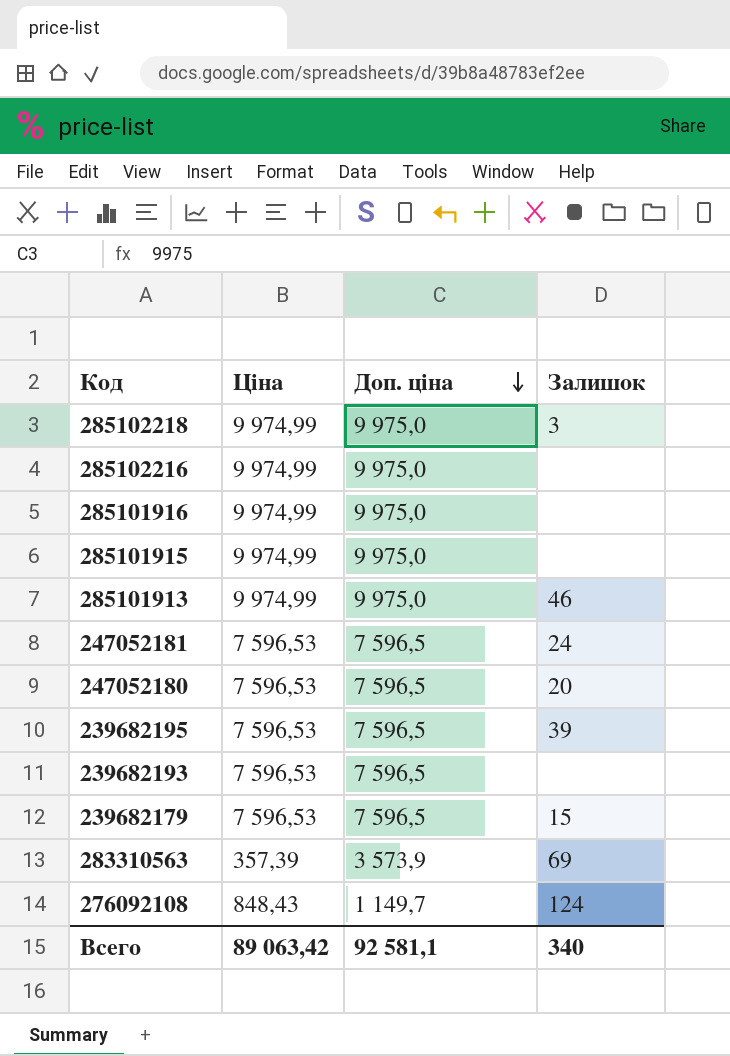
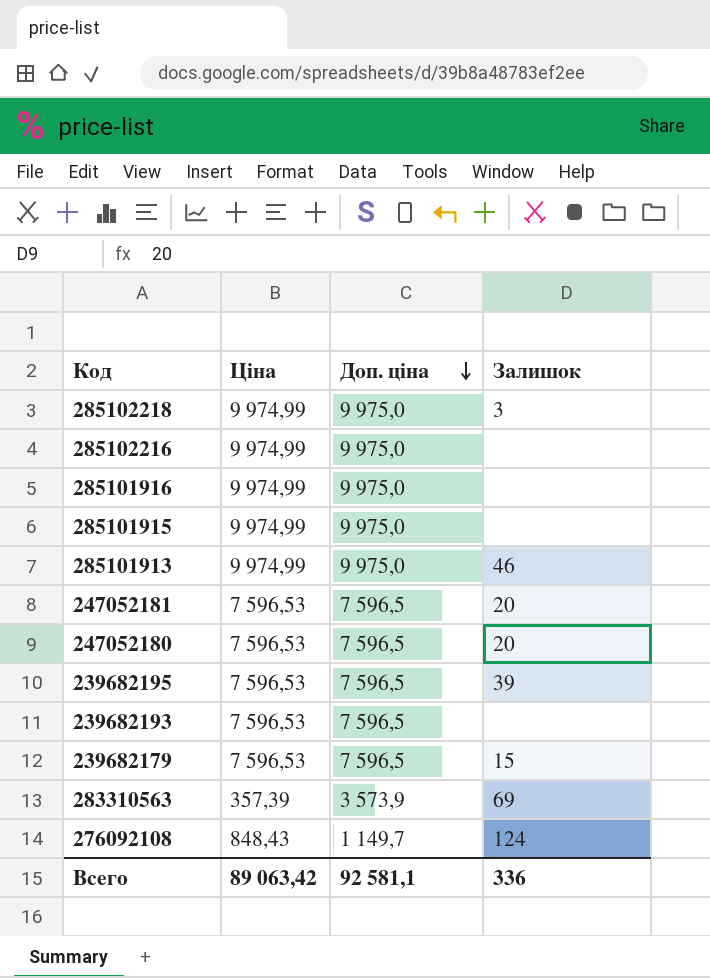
247052181 | Залишок: 24 -> 20
Всего | Залишок: 340 -> 336

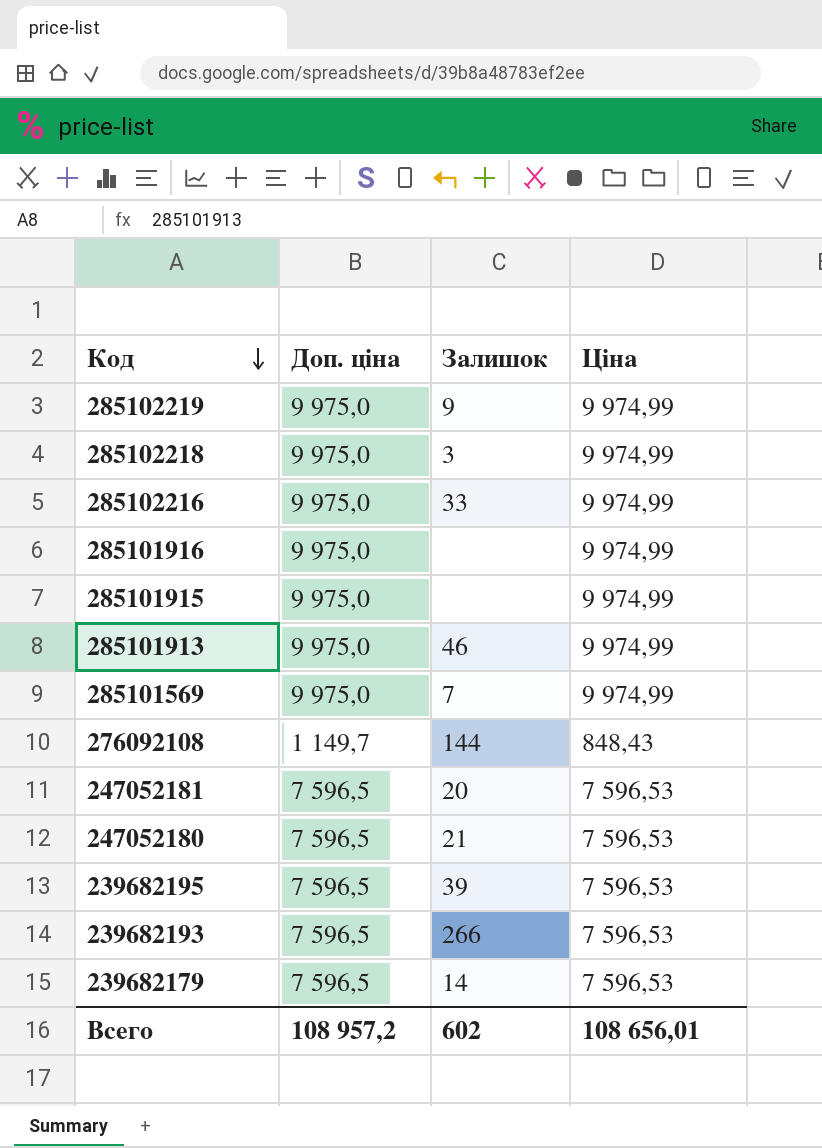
row order: Доп. ціна descending -> Код descending
column Ціна | position: 2 -> 4
row 283310563: 357,39 | 3 573,9 | 69 -> none
row 285102219: none -> 9 975,0 | 9 | 9 974,99
285102216 | Залишок: none -> 33
row 285101569: none -> 9 975,0 | 7 | 9 974,99
276092108 | Залишок: 124 -> 144
247052180 | Залишок: 20 -> 21
239682193 | Залишок: none -> 266
239682179 | Залишок: 15 -> 14
Всего | Доп. ціна: 92 581,1 -> 108 957,2
Всего | Залишок: 336 -> 602
Всего | Ціна: 89 063,42 -> 108 656,01

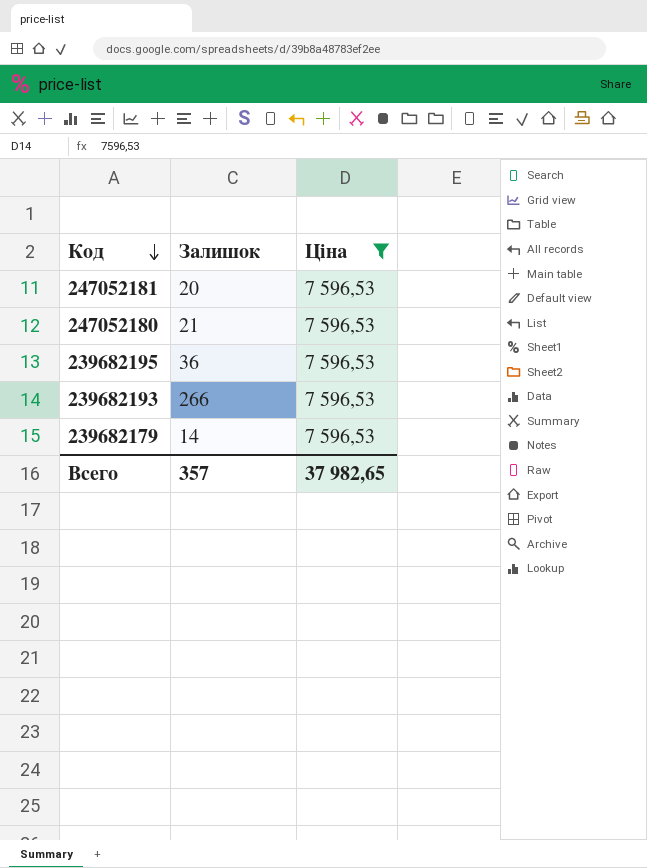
filter: none -> Ціна = 7 596,53
column Доп. ціна | position: 2 -> none
239682195 | Залишок: 39 -> 36
Всего | Залишок: 602 -> 357
Всего | Ціна: 108 656,01 -> 37 982,65

